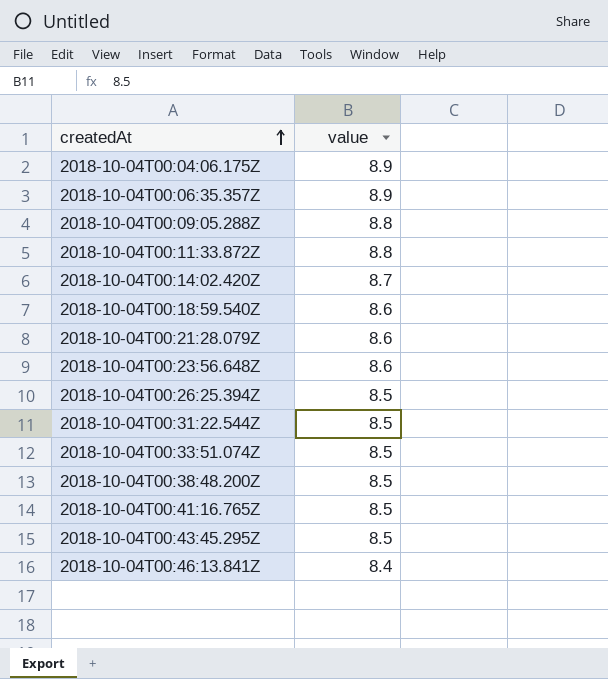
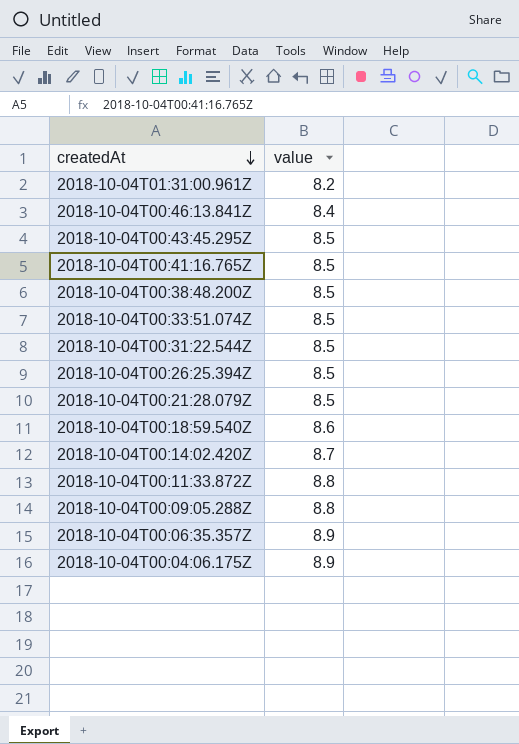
row order: createdAt ascending -> createdAt descending
row 2018-10-04T00:23:56.648Z: 8.6 -> none
row 2018-10-04T01:31:00.961Z: none -> 8.2
2018-10-04T00:21:28.079Z | value: 8.6 -> 8.5

